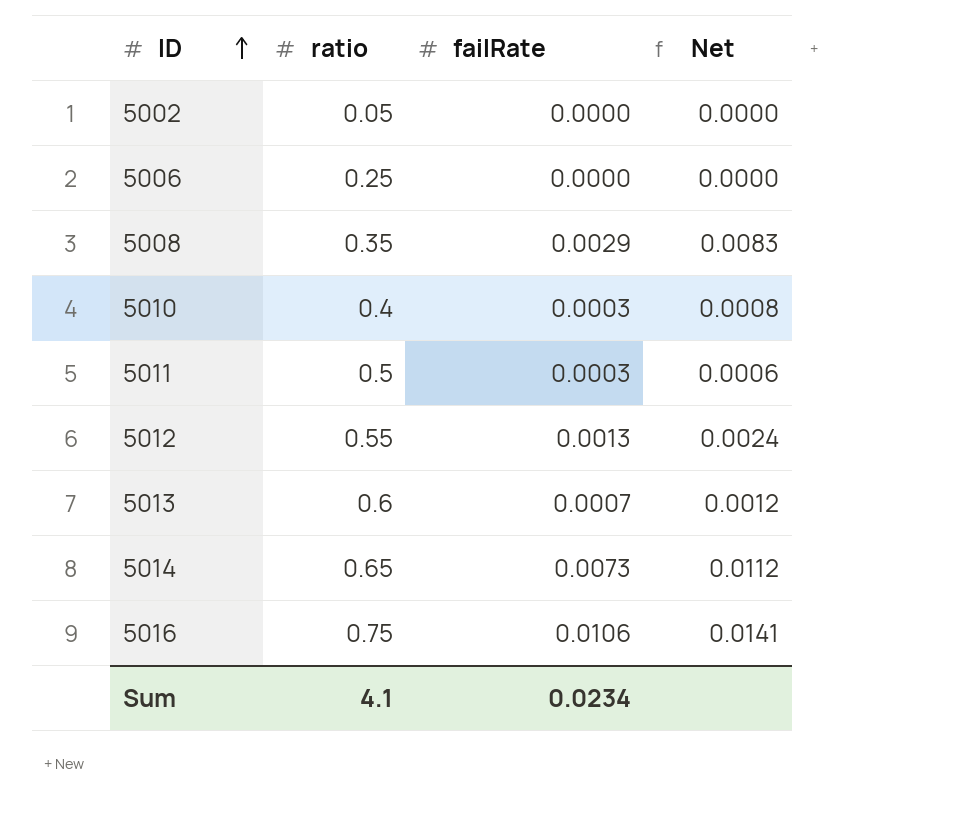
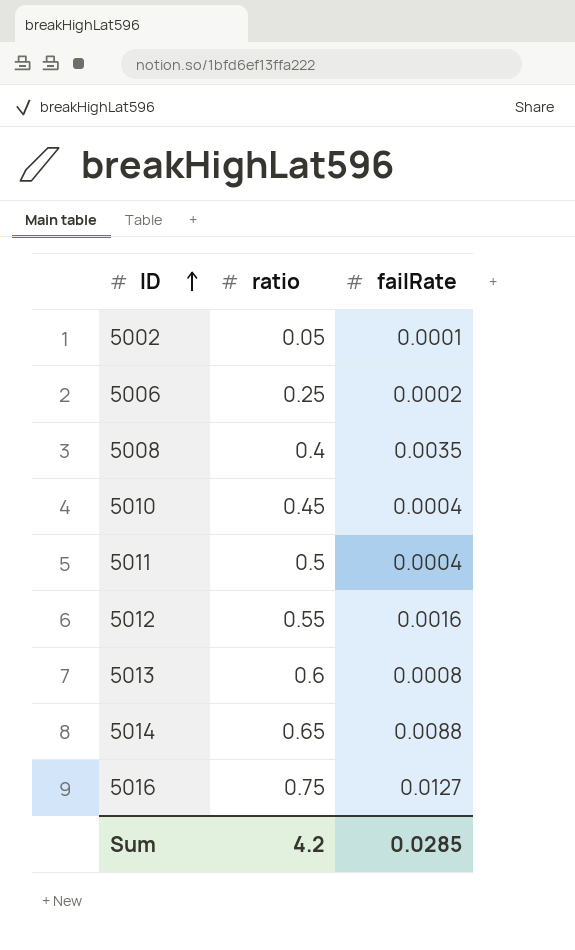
column Net | formula: [failRate] / [ratio] -> none
5002 | failRate: 0.0000 -> 0.0001
5006 | failRate: 0.0000 -> 0.0002
5008 | ratio: 0.35 -> 0.4
5008 | failRate: 0.0029 -> 0.0035
5010 | ratio: 0.4 -> 0.45
5010 | failRate: 0.0003 -> 0.0004
5011 | failRate: 0.0003 -> 0.0004
5012 | failRate: 0.0013 -> 0.0016
5013 | failRate: 0.0007 -> 0.0008
5014 | failRate: 0.0073 -> 0.0088
5016 | failRate: 0.0106 -> 0.0127
Sum | ratio: 4.1 -> 4.2
Sum | failRate: 0.0234 -> 0.0285

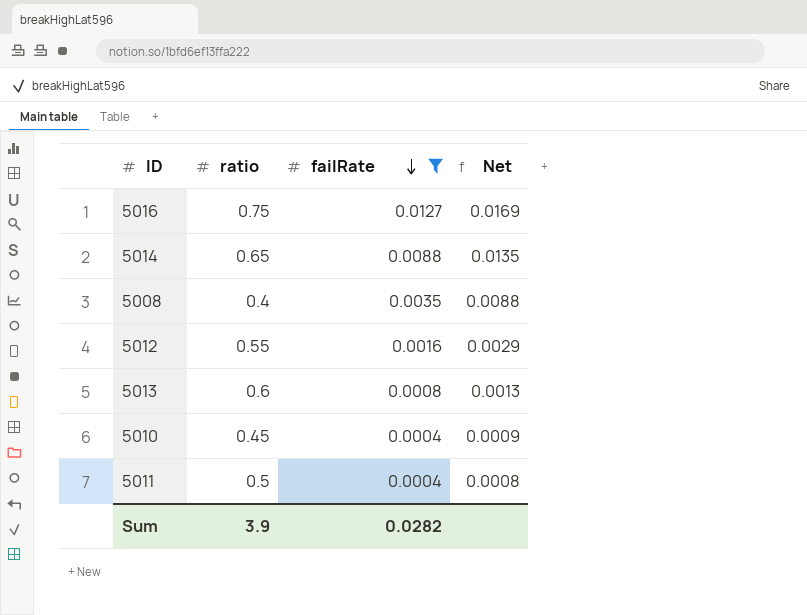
filter: none -> failRate >= 0.0004
row order: ID ascending -> failRate descending
column Net | formula: none -> [failRate] / [ratio]
Sum | ratio: 4.2 -> 3.9
Sum | failRate: 0.0285 -> 0.0282

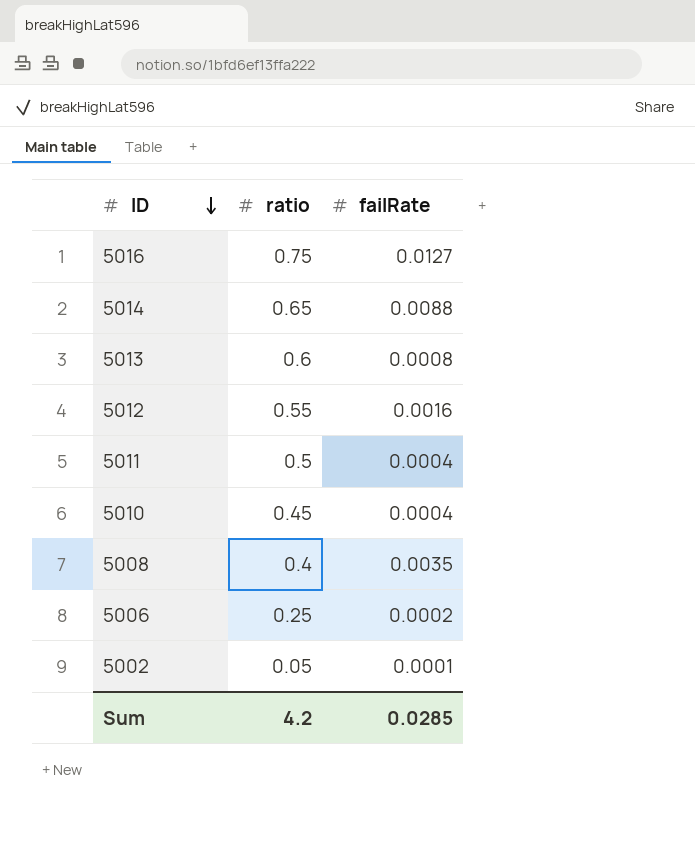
filter: failRate >= 0.0004 -> none
row order: failRate descending -> ID descending
column Net | formula: [failRate] / [ratio] -> none
Sum | ratio: 3.9 -> 4.2
Sum | failRate: 0.0282 -> 0.0285

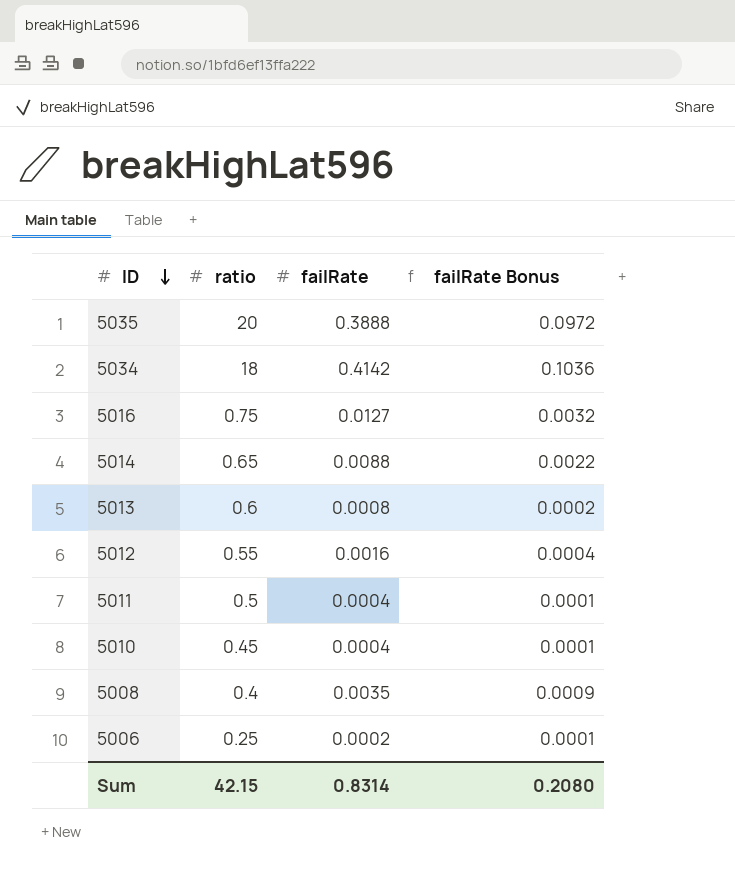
column failRate Bonus | formula: none -> [failRate] * 0.25
row 5002: 0.05 | 0.0001 -> none
row 5035: none -> 20 | 0.3888 | 0.0972
row 5034: none -> 18 | 0.4142 | 0.1036
Sum | ratio: 4.2 -> 42.15
Sum | failRate: 0.0285 -> 0.8314

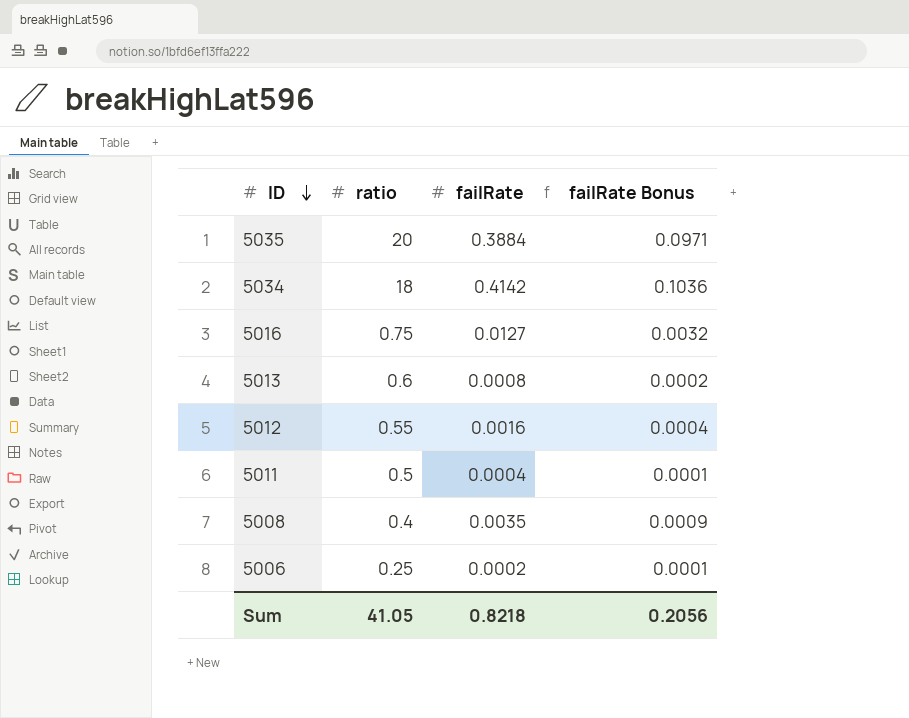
row 5014: 0.65 | 0.0088 | 0.0022 -> none
row 5010: 0.45 | 0.0004 | 0.0001 -> none
5035 | failRate: 0.3888 -> 0.3884
5035 | failRate Bonus: 0.0972 -> 0.0971
Sum | ratio: 42.15 -> 41.05
Sum | failRate: 0.8314 -> 0.8218
Sum | failRate Bonus: 0.2080 -> 0.2056

